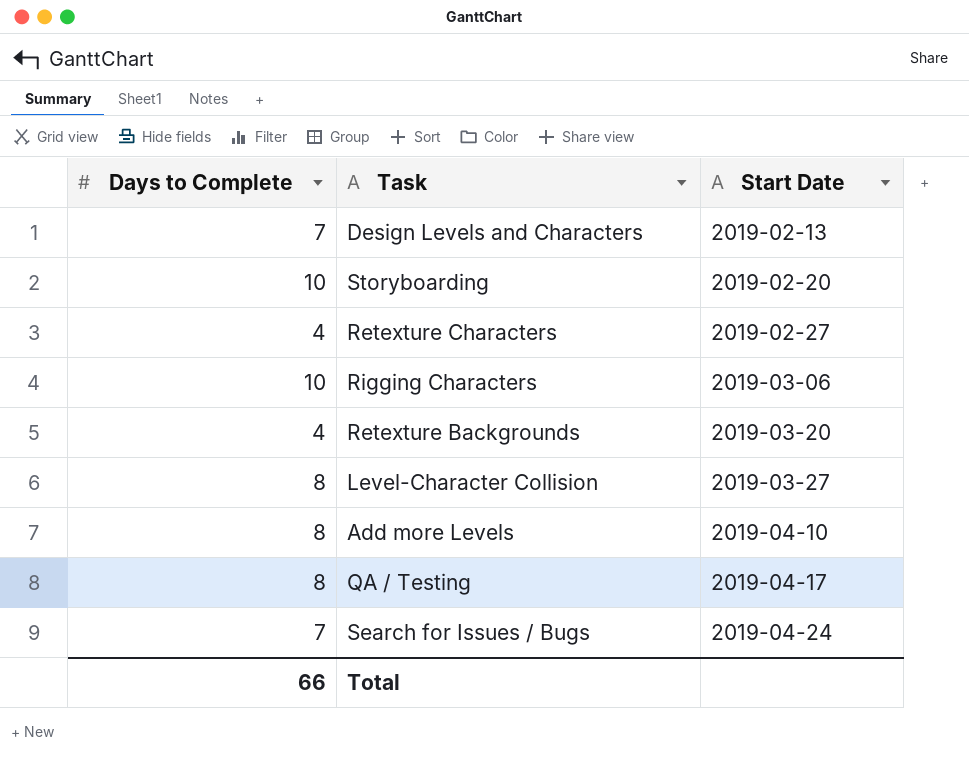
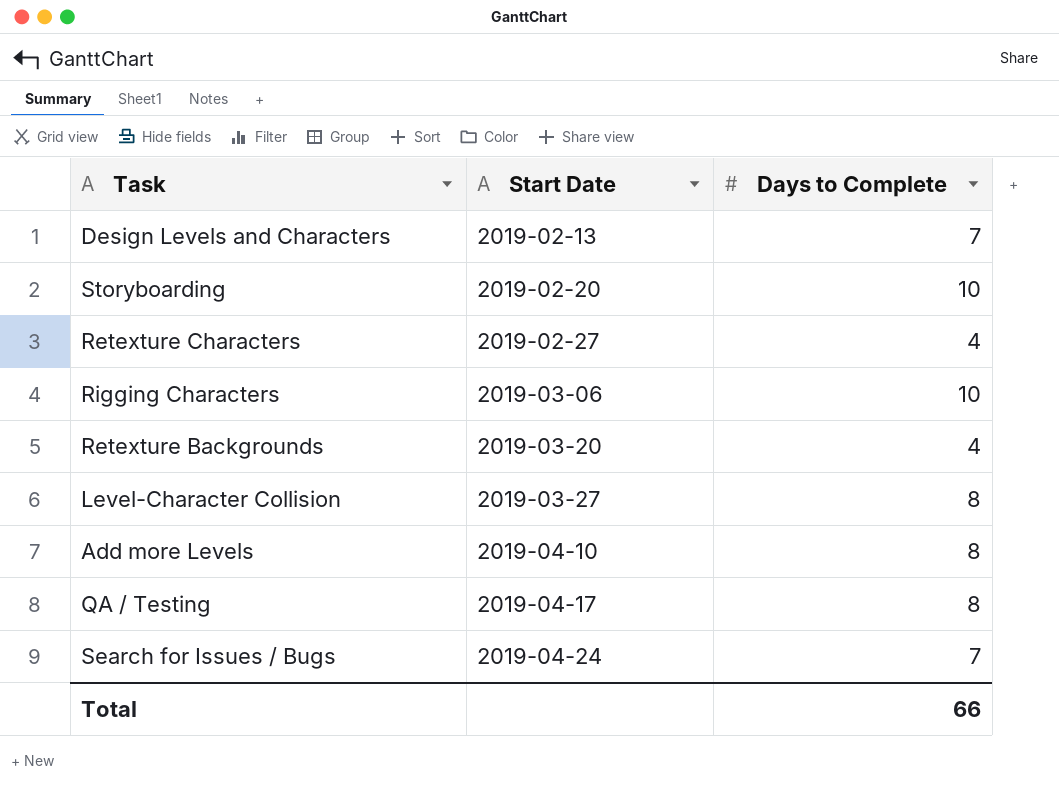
column Days to Complete | position: 1 -> 3

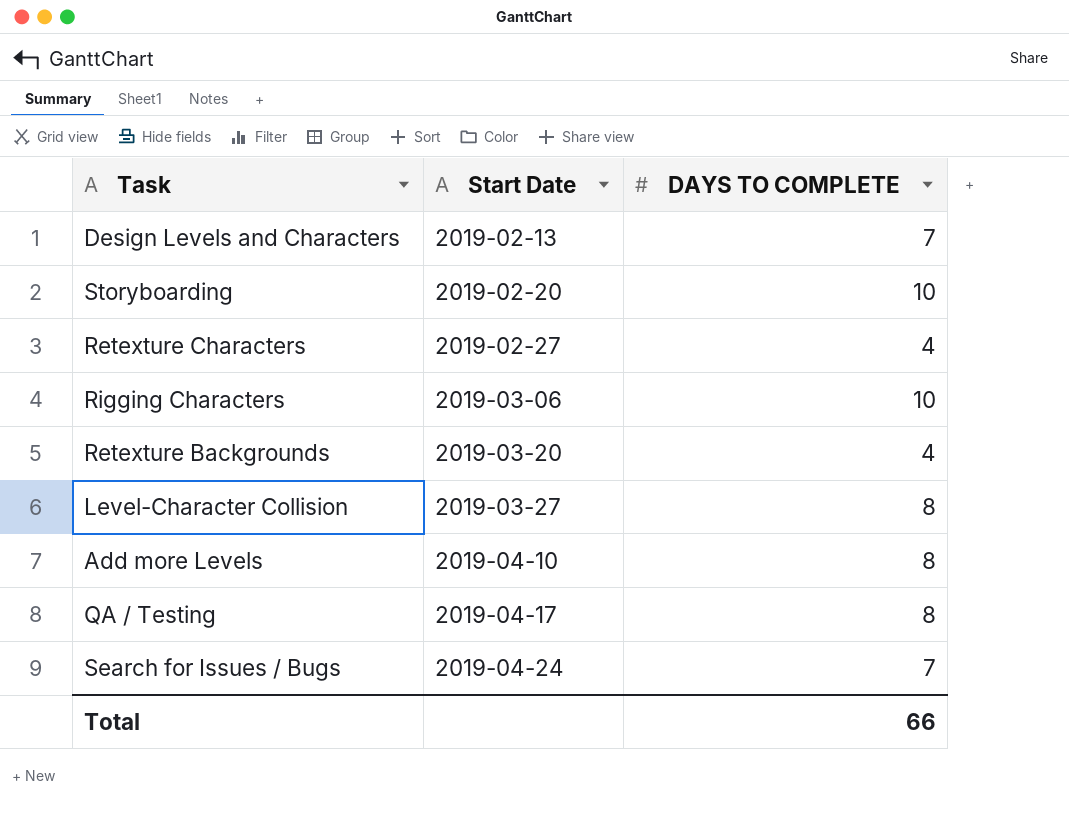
column name: Days to Complete -> DAYS TO COMPLETE

